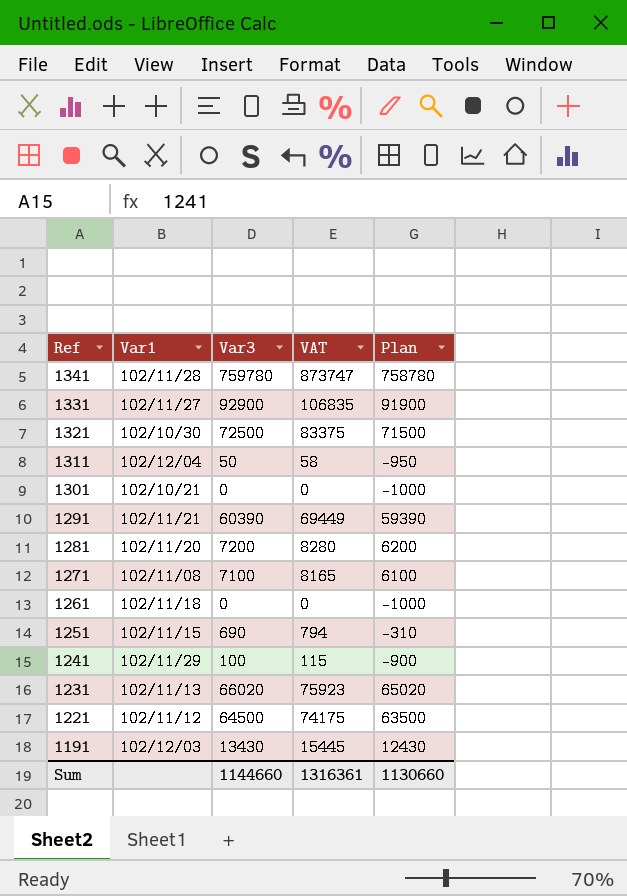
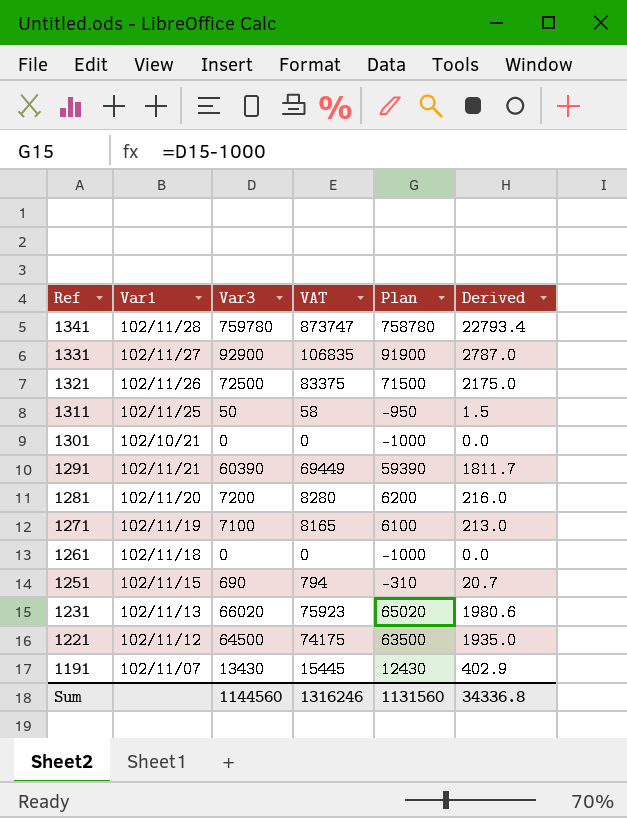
column Derived | formula: none -> [Var3] * 0.03
row 1241: 102/11/29 | 100 | 115 | -900 -> none
1321 | Var1: 102/10/30 -> 102/11/26
1311 | Var1: 102/12/04 -> 102/11/25
1271 | Var1: 102/11/08 -> 102/11/19
1191 | Var1: 102/12/03 -> 102/11/07
Sum | Var3: 1144660 -> 1144560
Sum | VAT: 1316361 -> 1316246
Sum | Plan: 1130660 -> 1131560

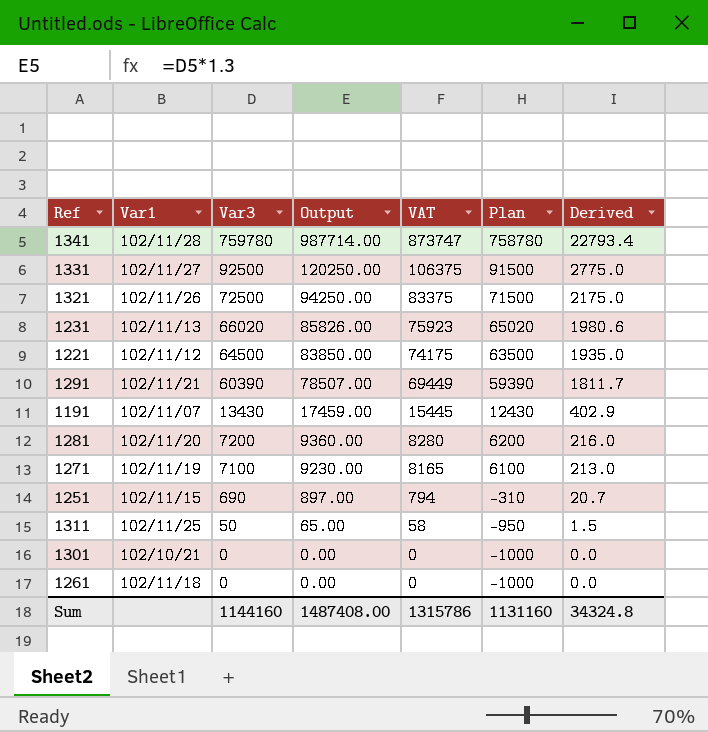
row order: Ref descending -> Var3 descending
column Output | formula: none -> [Var3] * 1.3
1331 | Var3: 92900 -> 92500
1331 | VAT: 106835 -> 106375
1331 | Plan: 91900 -> 91500
1331 | Derived: 2787.0 -> 2775.0
Sum | Var3: 1144560 -> 1144160
Sum | VAT: 1316246 -> 1315786
Sum | Plan: 1131560 -> 1131160
Sum | Derived: 34336.8 -> 34324.8

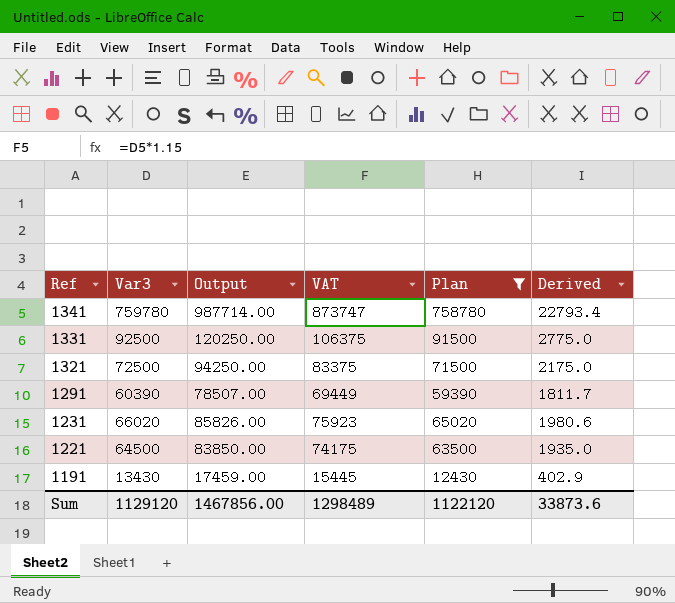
filter: none -> Plan >= 12430
row order: Var3 descending -> Ref descending
column Var1 | position: 2 -> none
Sum | Var3: 1144160 -> 1129120
Sum | Output: 1487408.00 -> 1467856.00
Sum | VAT: 1315786 -> 1298489
Sum | Plan: 1131160 -> 1122120
Sum | Derived: 34324.8 -> 33873.6

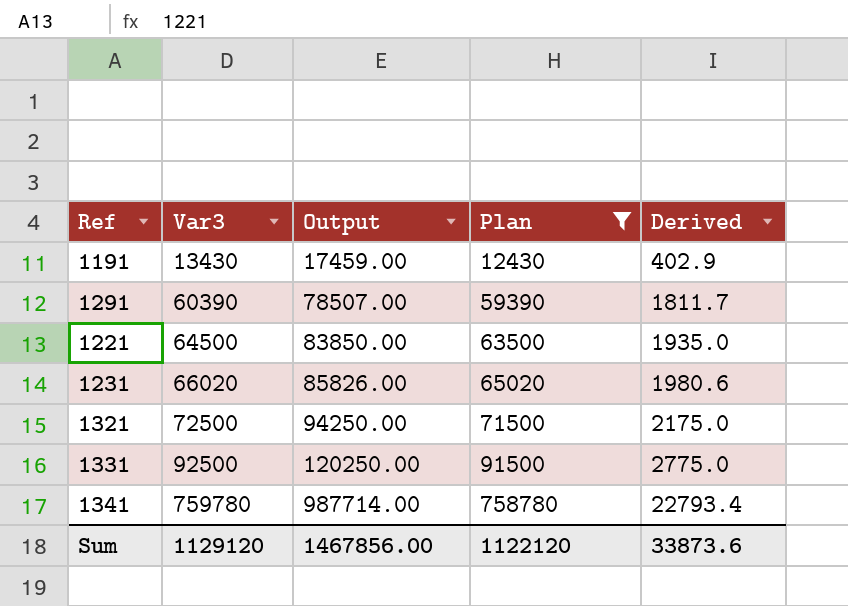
row order: Ref descending -> Var3 ascending
column VAT | formula: [Var3] * 1.15 -> none

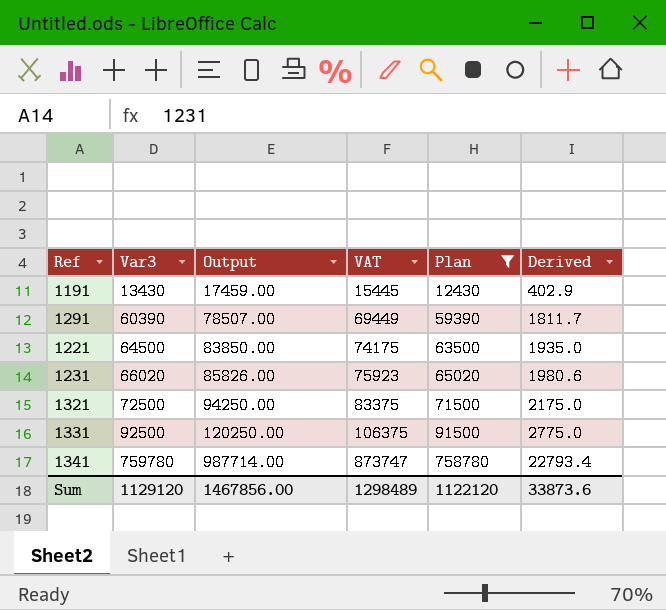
column VAT | formula: none -> [Var3] * 1.15

